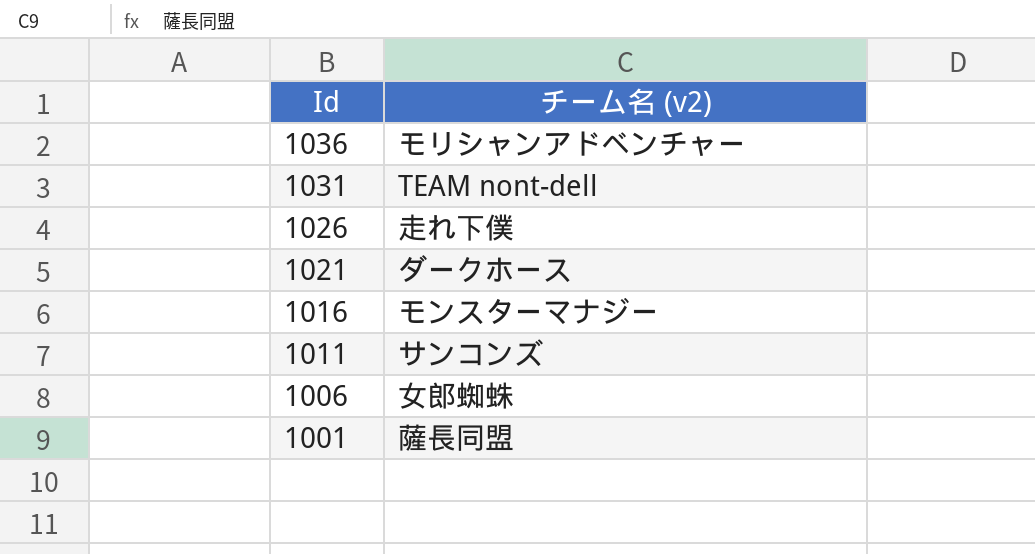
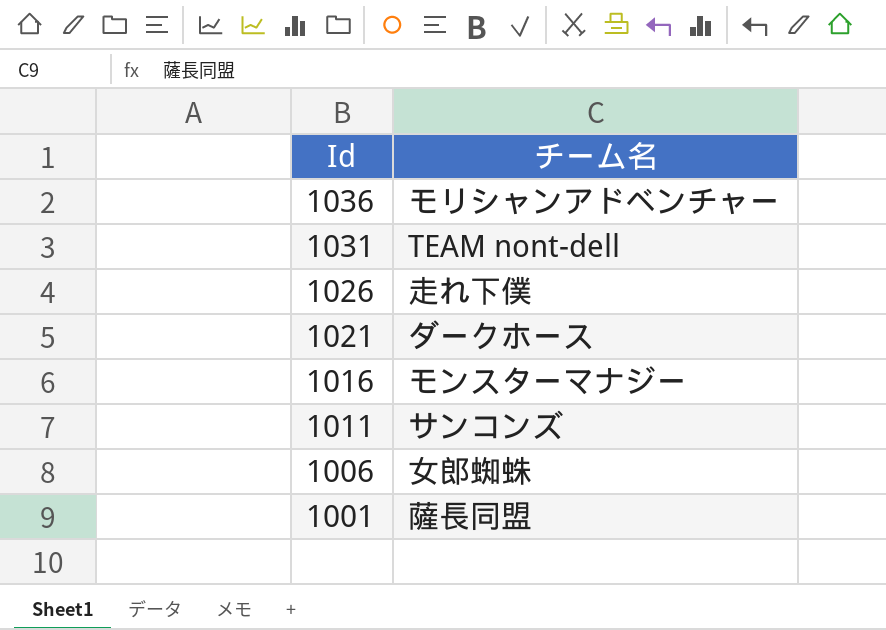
column name: チーム名 (v2) -> チーム名

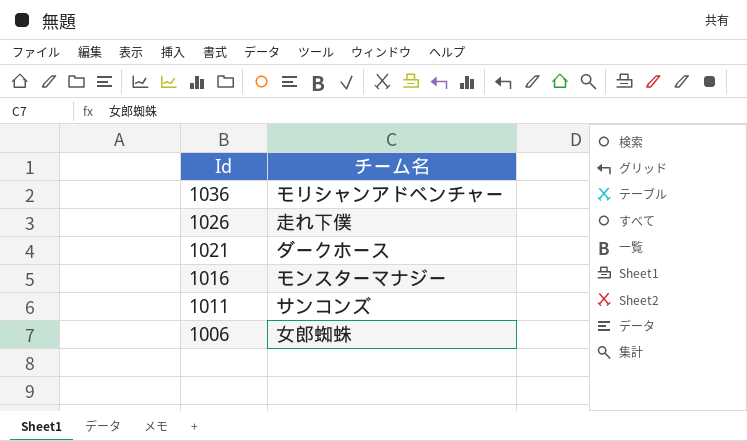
row 1031: TEAM nont-dell -> none
row 1001: 薩長同盟 -> none

